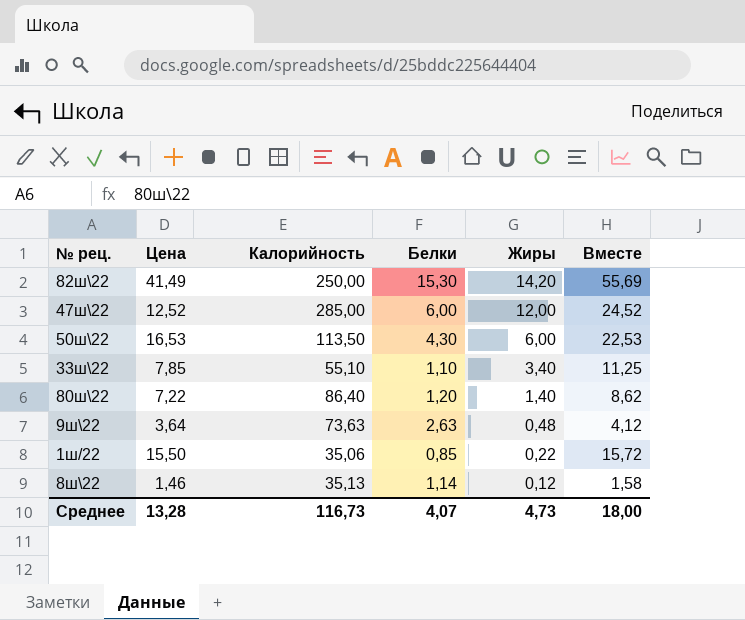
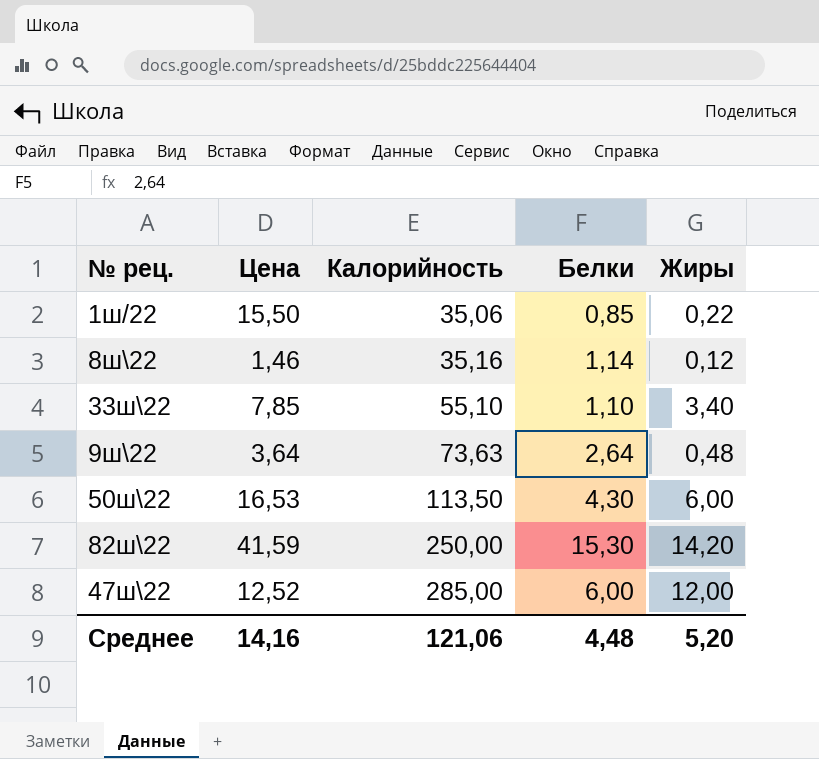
row order: Жиры descending -> Калорийность ascending
column Вместе | formula: [Цена] + [Жиры] -> none
row 80ш\22: 7,22 | 86,40 | 1,20 | 1,40 | 8,62 -> none
8ш\22 | Калорийность: 35,13 -> 35,16
9ш\22 | Белки: 2,63 -> 2,64
82ш\22 | Цена: 41,49 -> 41,59
Среднее | Цена: 13,28 -> 14,16
Среднее | Калорийность: 116,73 -> 121,06
Среднее | Белки: 4,07 -> 4,48
Среднее | Жиры: 4,73 -> 5,20

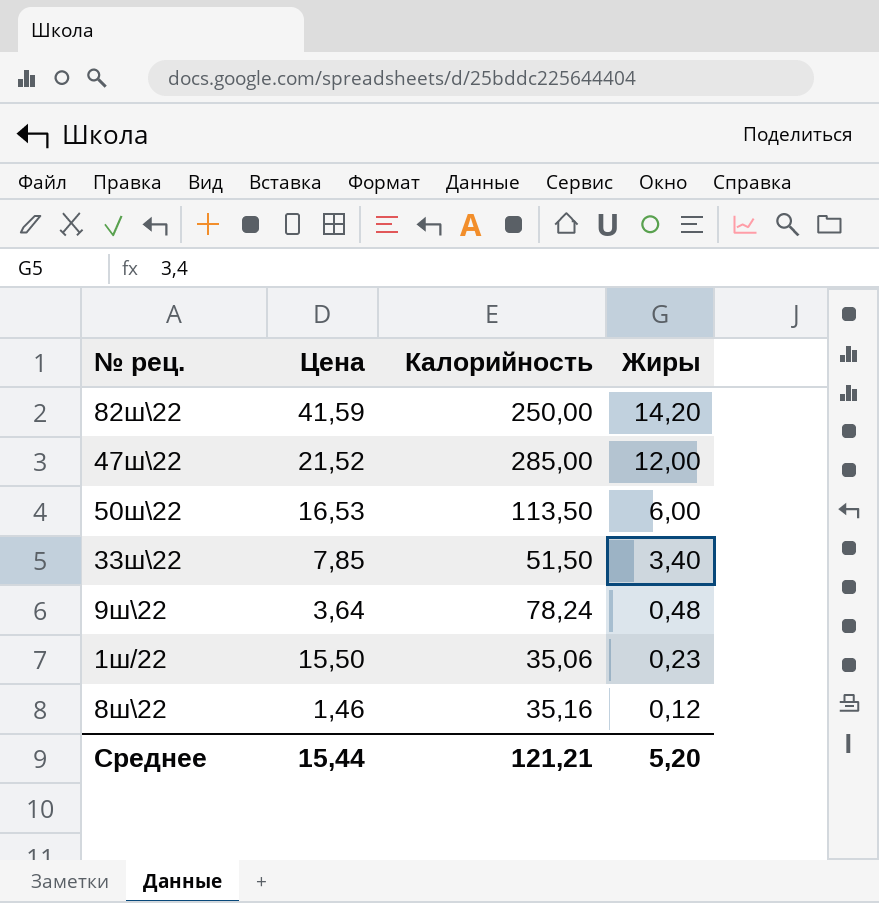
row order: Калорийность ascending -> Жиры descending
column Белки | position: 4 -> none
47ш\22 | Цена: 12,52 -> 21,52
33ш\22 | Калорийность: 55,10 -> 51,50
9ш\22 | Калорийность: 73,63 -> 78,24
1ш/22 | Жиры: 0,22 -> 0,23
Среднее | Цена: 14,16 -> 15,44
Среднее | Калорийность: 121,06 -> 121,21

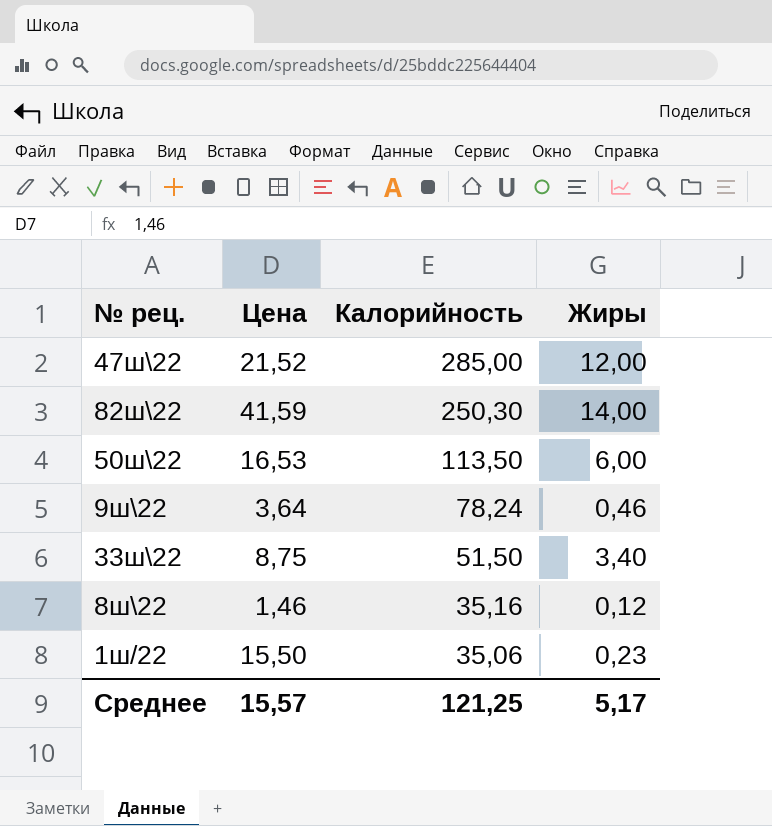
row order: Жиры descending -> Калорийность descending
82ш\22 | Калорийность: 250,00 -> 250,30
82ш\22 | Жиры: 14,20 -> 14,00
9ш\22 | Жиры: 0,48 -> 0,46
33ш\22 | Цена: 7,85 -> 8,75
Среднее | Цена: 15,44 -> 15,57
Среднее | Калорийность: 121,21 -> 121,25
Среднее | Жиры: 5,20 -> 5,17

